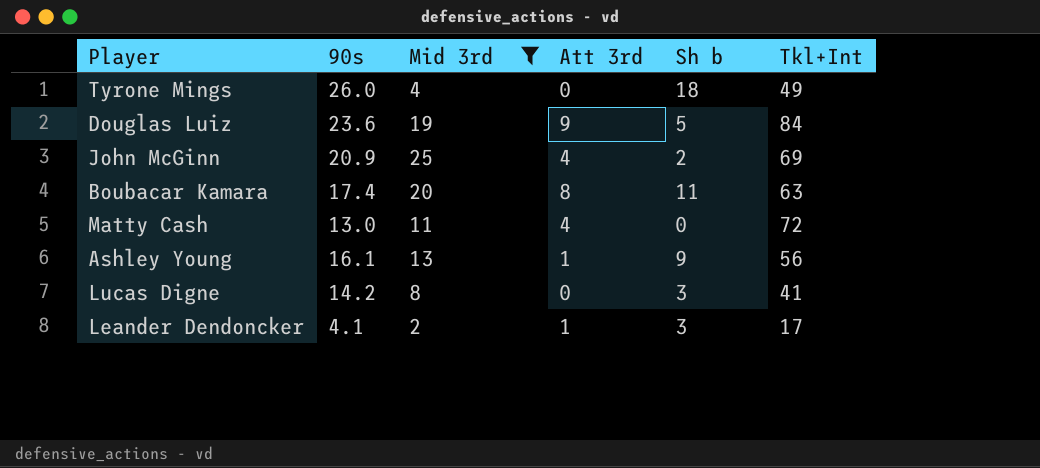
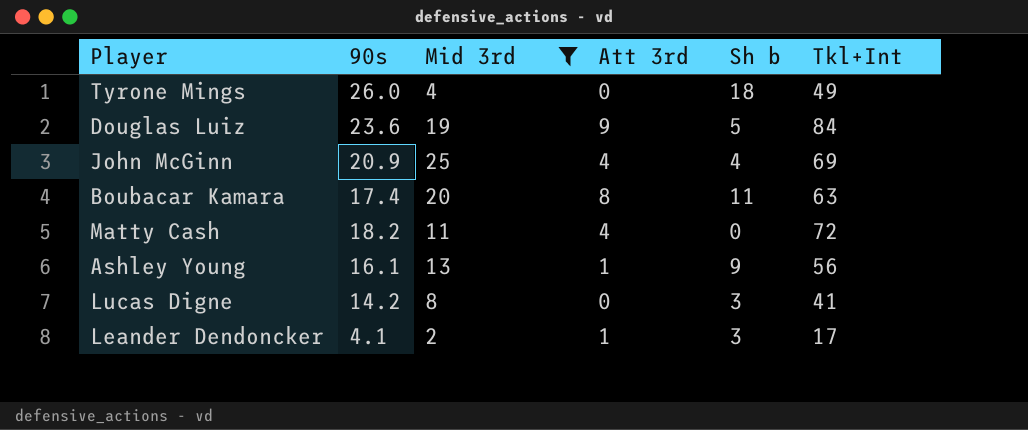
John McGinn | Sh b: 2 -> 4
Matty Cash | 90s: 13.0 -> 18.2

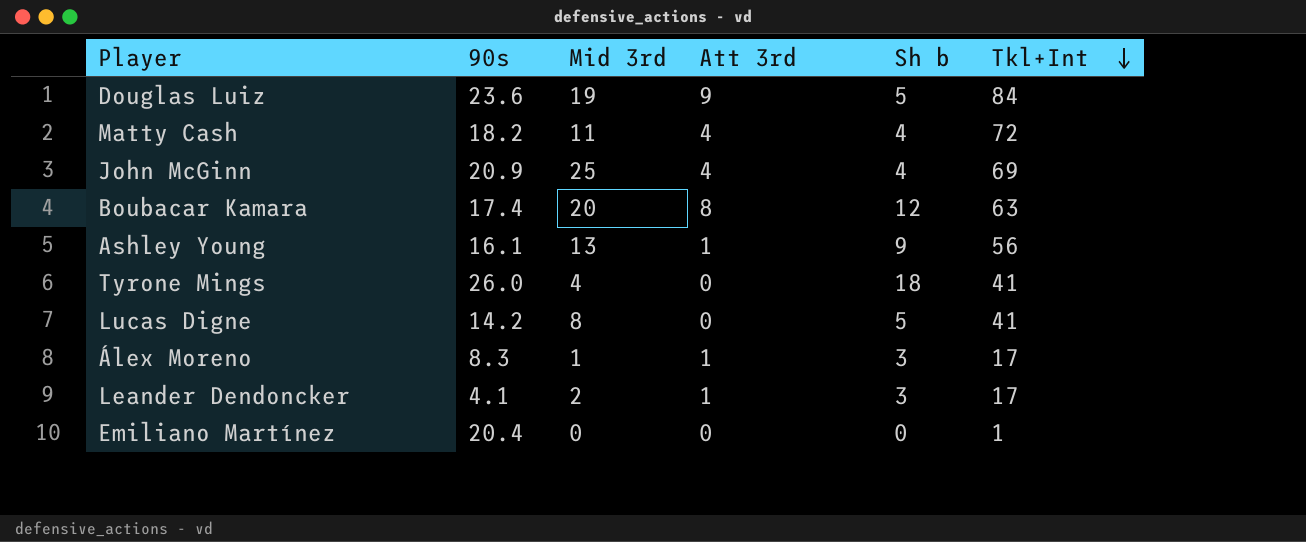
filter: Mid 3rd >= 2 -> none
row order: none -> Tkl+Int descending
Matty Cash | Sh b: 0 -> 4
Boubacar Kamara | Sh b: 11 -> 12
Tyrone Mings | Tkl+Int: 49 -> 41
Lucas Digne | Sh b: 3 -> 5

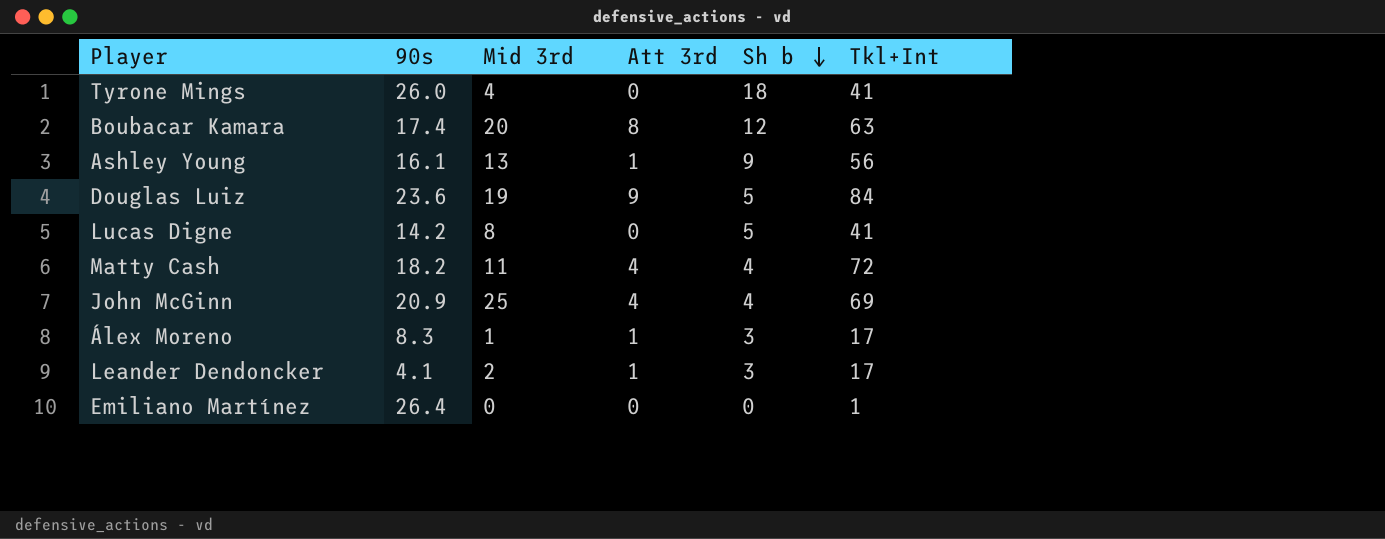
row order: Tkl+Int descending -> Sh b descending
Emiliano Martínez | 90s: 20.4 -> 26.4

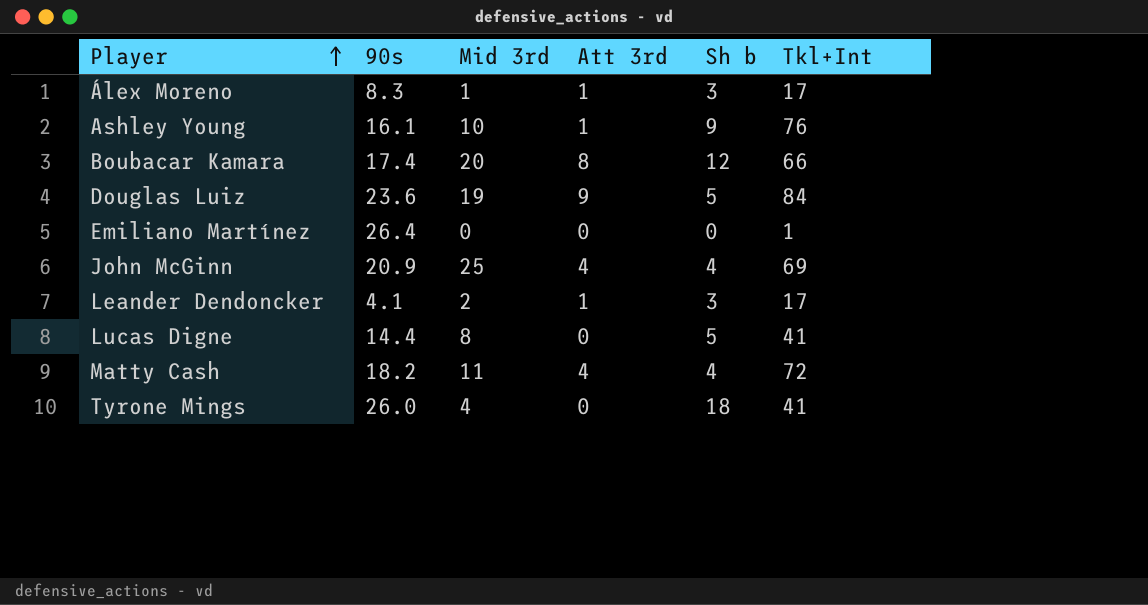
row order: Sh b descending -> Player ascending
Ashley Young | Mid 3rd: 13 -> 10
Ashley Young | Tkl+Int: 56 -> 76
Boubacar Kamara | Tkl+Int: 63 -> 66
Lucas Digne | 90s: 14.2 -> 14.4

